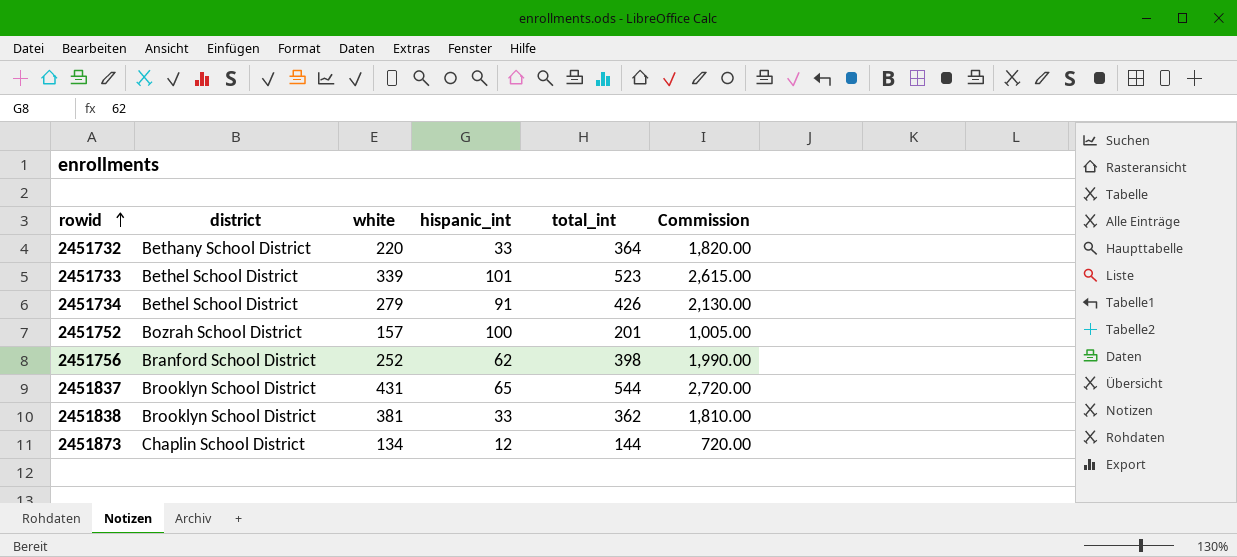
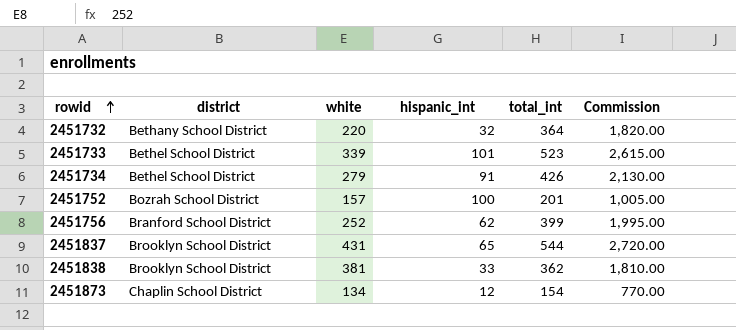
2451732 | hispanic_int: 33 -> 32
2451756 | total_int: 398 -> 399
2451756 | Commission: 1,990.00 -> 1,995.00
2451873 | total_int: 144 -> 154
2451873 | Commission: 720.00 -> 770.00

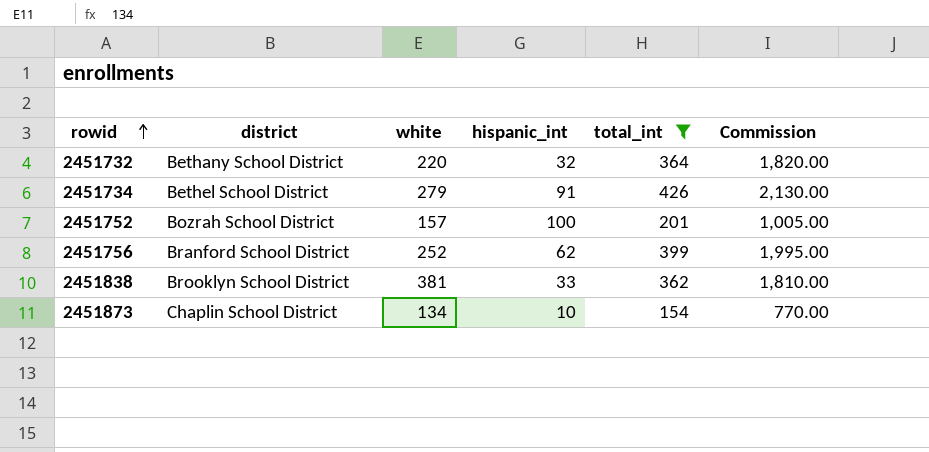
filter: none -> total_int <= 426
2451873 | hispanic_int: 12 -> 10

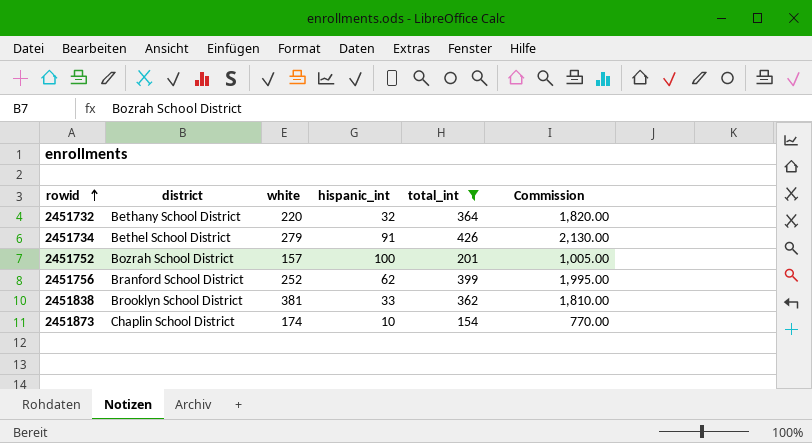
2451873 | white: 134 -> 174

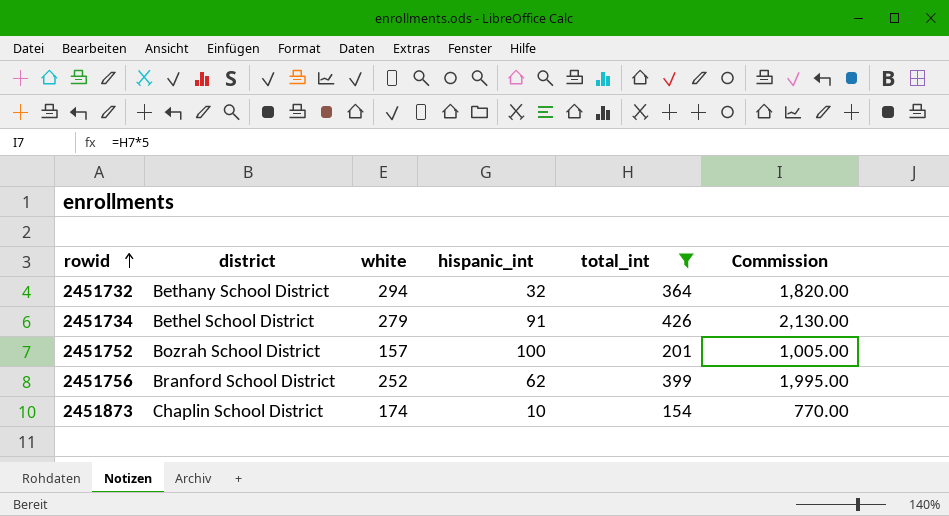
row 2451838: Brooklyn School District | 381 | 33 | 362 | 1,810.00 -> none
2451732 | white: 220 -> 294

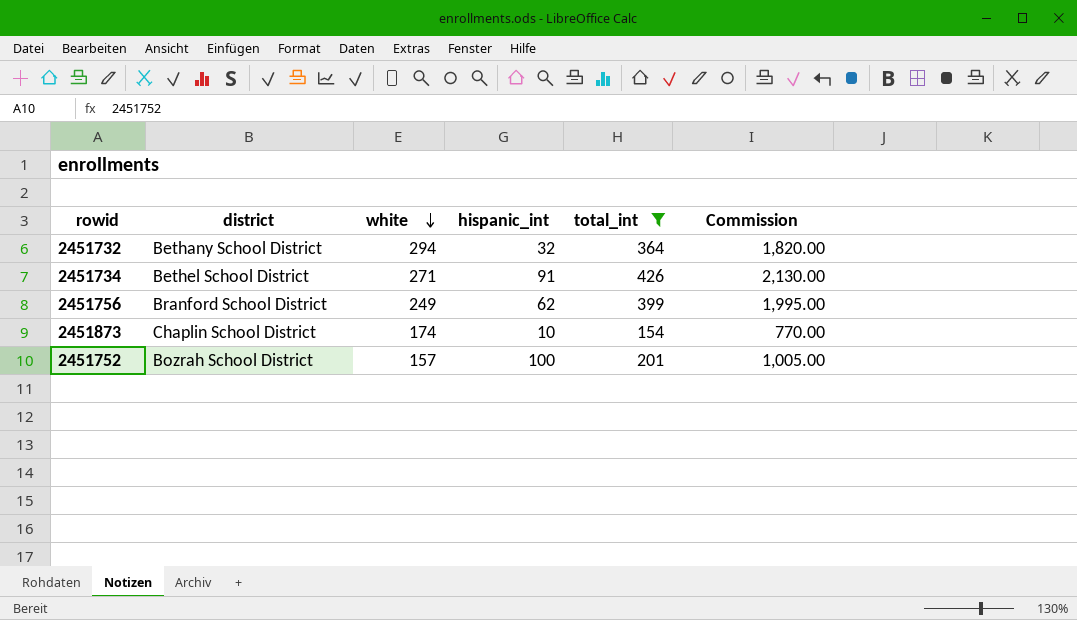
row order: rowid ascending -> white descending
2451734 | white: 279 -> 271
2451756 | white: 252 -> 249

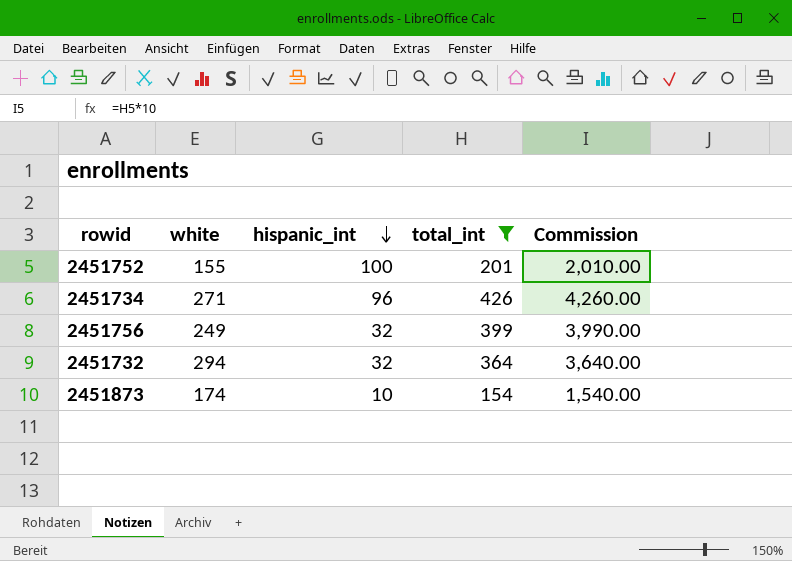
row order: white descending -> hispanic_int descending
column district | position: 2 -> none
column Commission | formula: [total_int] * 5 -> [total_int] * 10
2451752 | white: 157 -> 155
2451734 | hispanic_int: 91 -> 96
2451756 | hispanic_int: 62 -> 32

